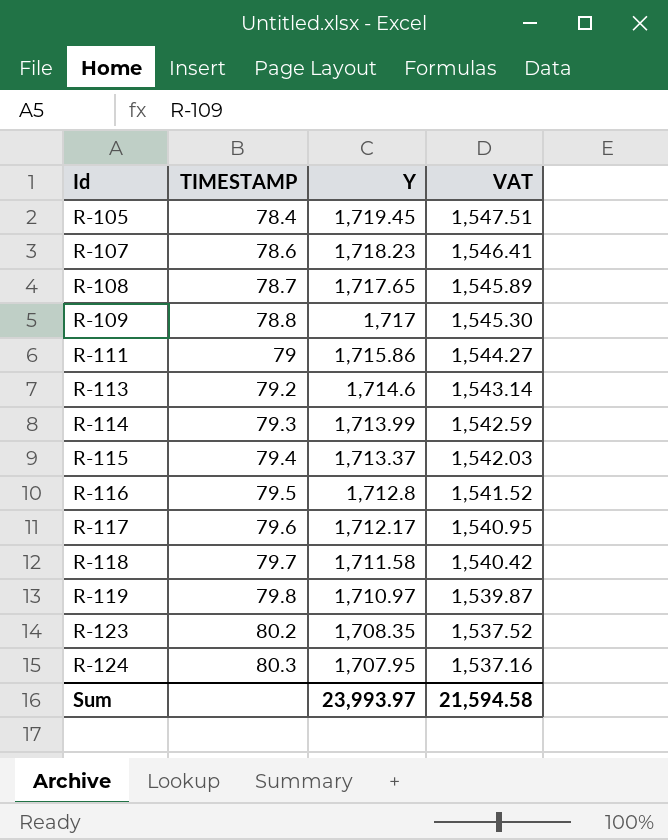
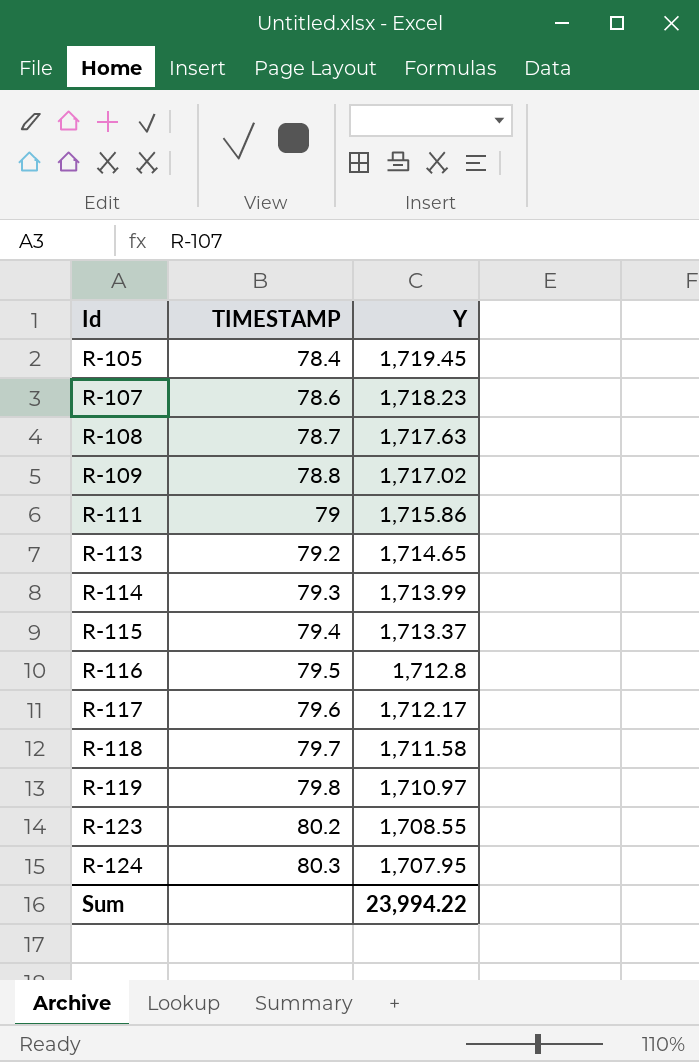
column VAT | formula: [Y] * 0.9 -> none
R-108 | Y: 1,717.65 -> 1,717.63
R-109 | Y: 1,717 -> 1,717.02
R-113 | Y: 1,714.6 -> 1,714.65
R-123 | Y: 1,708.35 -> 1,708.55
Sum | Y: 23,993.97 -> 23,994.22

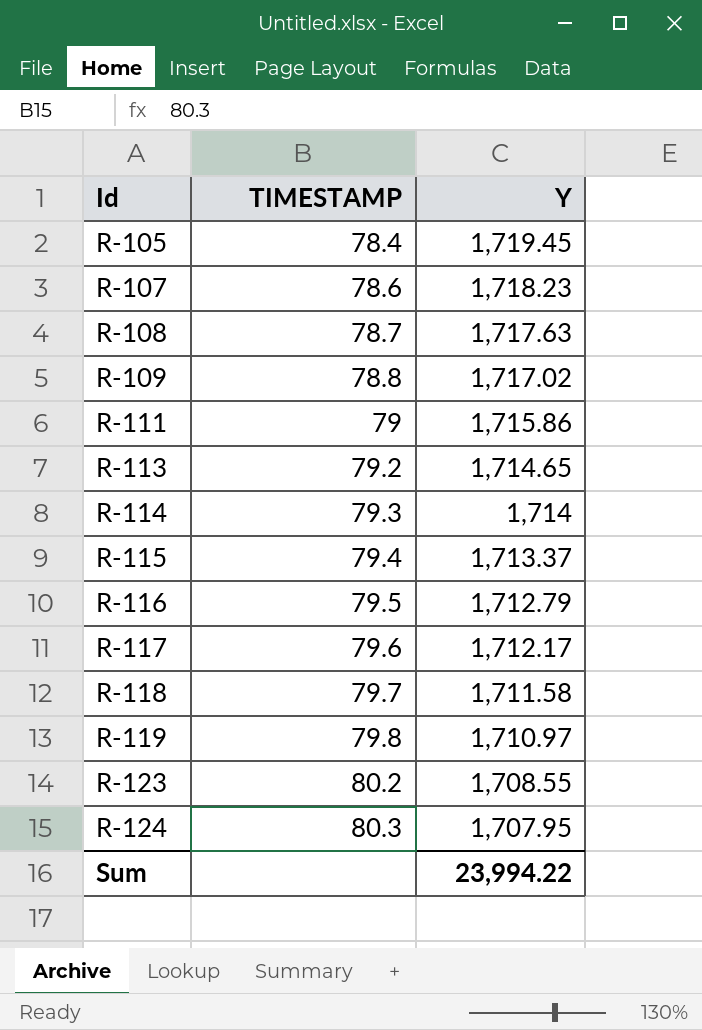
R-114 | Y: 1,713.99 -> 1,714
R-116 | Y: 1,712.8 -> 1,712.79

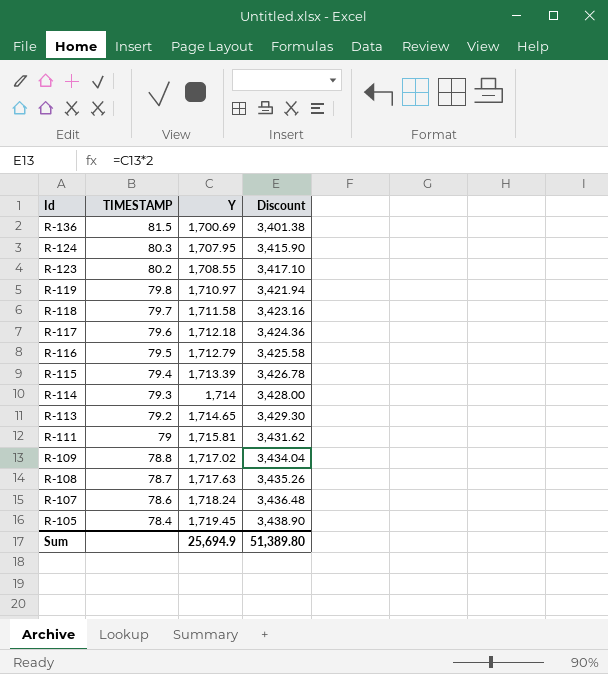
row order: Id ascending -> Id descending
column Discount | formula: none -> [Y] * 2
row R-136: none -> 81.5 | 1,700.69 | 3,401.38
R-117 | Y: 1,712.17 -> 1,712.18
R-115 | Y: 1,713.37 -> 1,713.39
R-111 | Y: 1,715.86 -> 1,715.81
R-107 | Y: 1,718.23 -> 1,718.24
Sum | Y: 23,994.22 -> 25,694.9

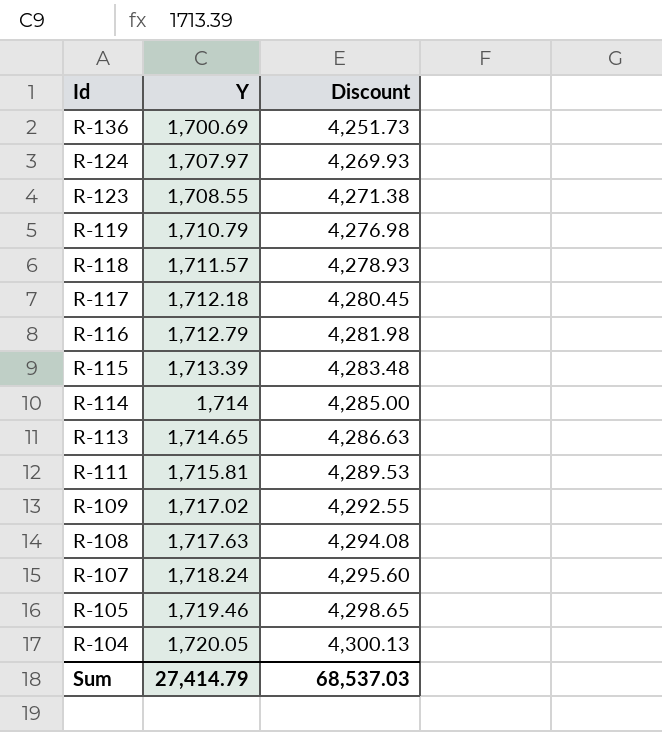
column TIMESTAMP | position: 2 -> none
column Discount | formula: [Y] * 2 -> [Y] * 2.5
R-124 | Y: 1,707.95 -> 1,707.97
R-119 | Y: 1,710.97 -> 1,710.79
R-118 | Y: 1,711.58 -> 1,711.57
R-105 | Y: 1,719.45 -> 1,719.46
row R-104: none -> 1,720.05 | 4,300.13
Sum | Y: 25,694.9 -> 27,414.79
Sum | Discount: 51,389.80 -> 68,537.03

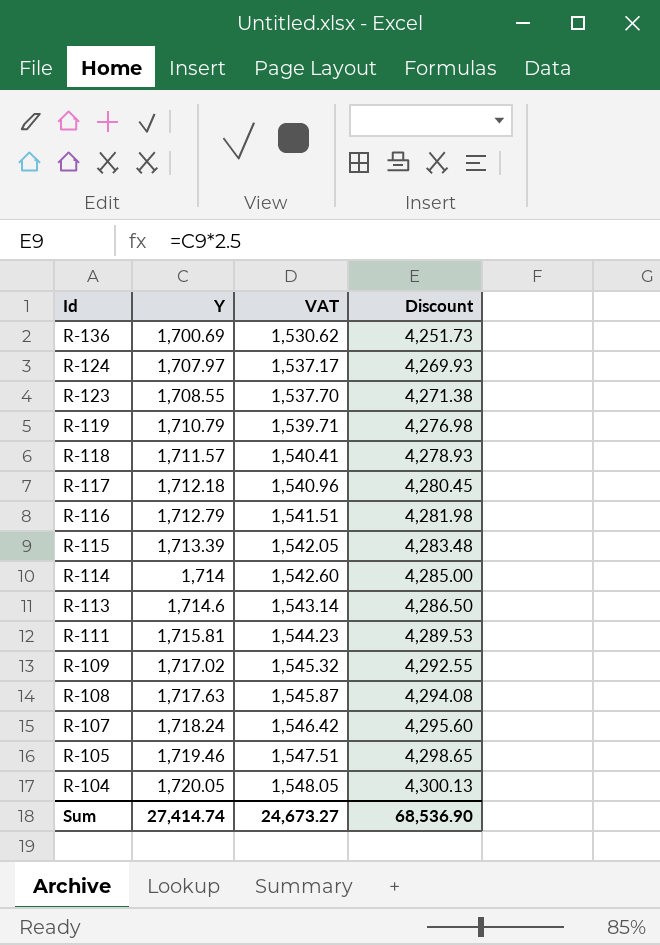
column VAT | formula: none -> [Y] * 0.9
R-113 | Y: 1,714.65 -> 1,714.6
R-113 | Discount: 4,286.63 -> 4,286.50
Sum | Y: 27,414.79 -> 27,414.74
Sum | Discount: 68,537.03 -> 68,536.90

